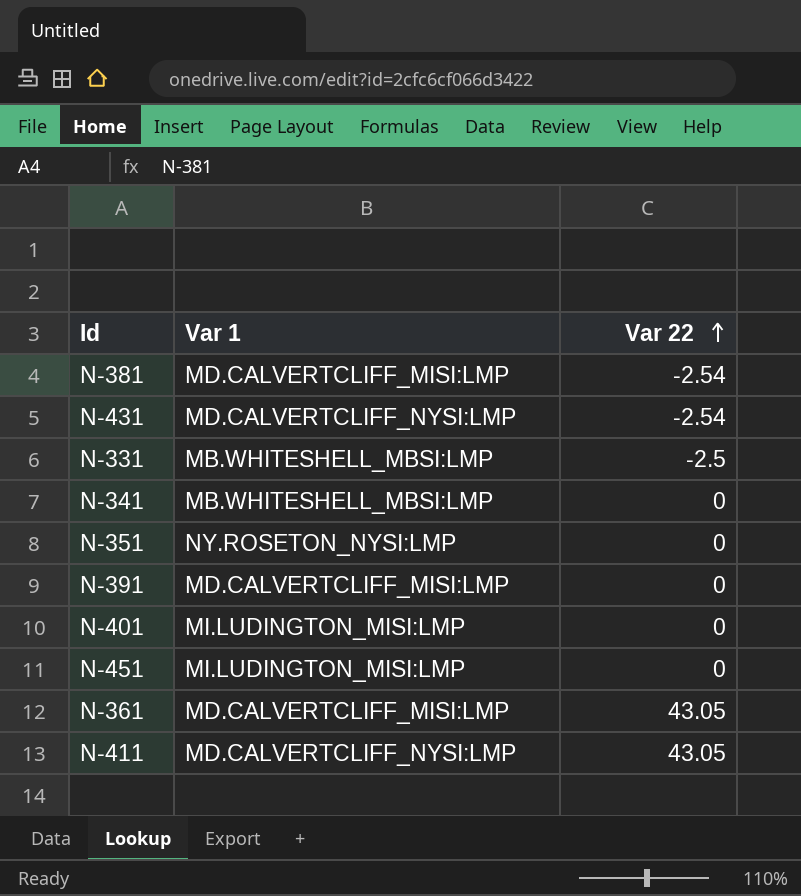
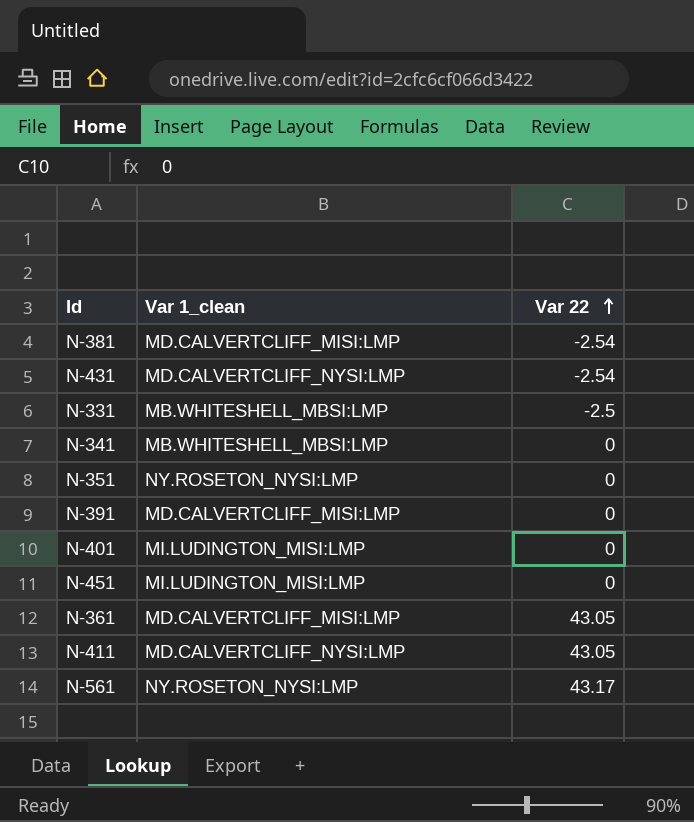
column name: Var 1 -> Var 1_clean
row N-561: none -> NY.ROSETON_NYSI:LMP | 43.17

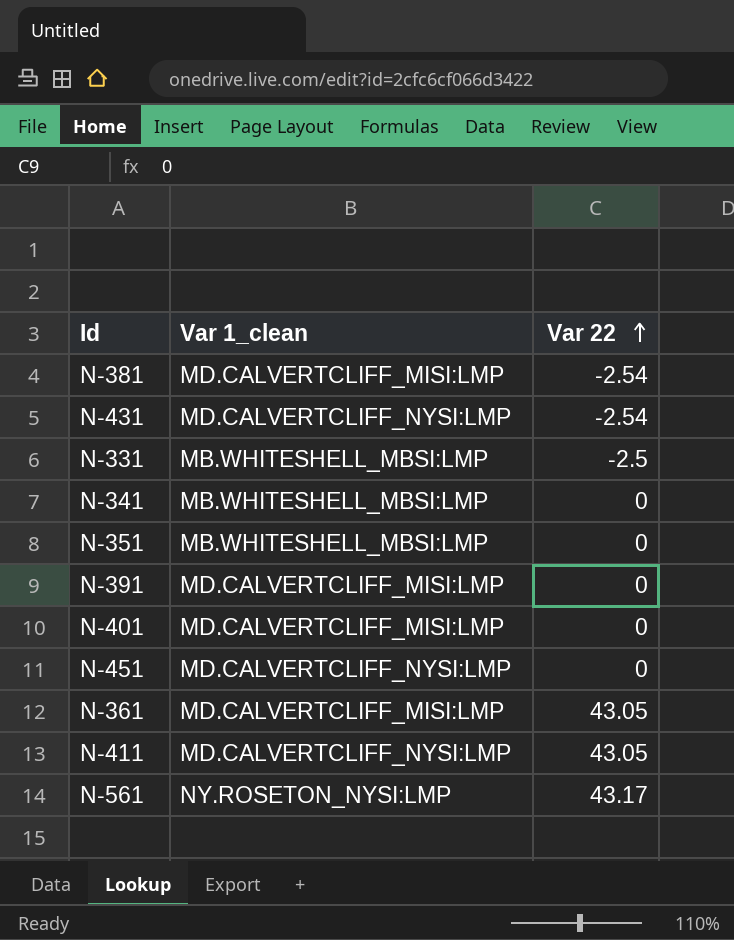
N-351 | Var 1_clean: NY.ROSETON_NYSI:LMP -> MB.WHITESHELL_MBSI:LMP
N-401 | Var 1_clean: MI.LUDINGTON_MISI:LMP -> MD.CALVERTCLIFF_MISI:LMP
N-451 | Var 1_clean: MI.LUDINGTON_MISI:LMP -> MD.CALVERTCLIFF_NYSI:LMP

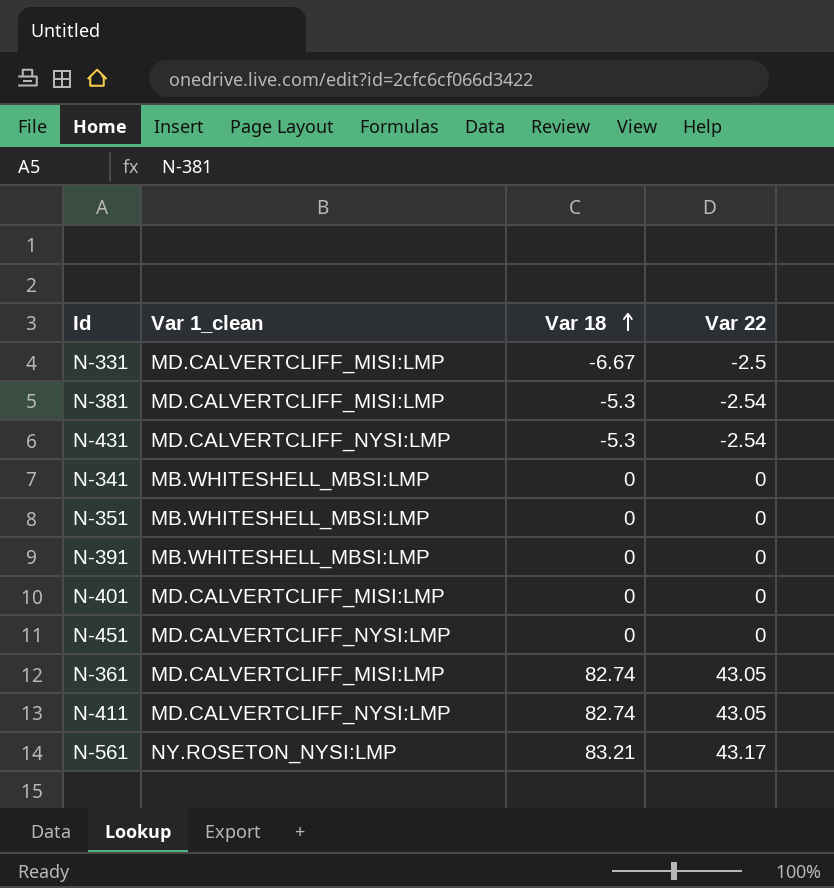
row order: Var 22 ascending -> Var 18 ascending
column Var 18 | position: none -> 3
N-331 | Var 1_clean: MB.WHITESHELL_MBSI:LMP -> MD.CALVERTCLIFF_MISI:LMP
N-391 | Var 1_clean: MD.CALVERTCLIFF_MISI:LMP -> MB.WHITESHELL_MBSI:LMP

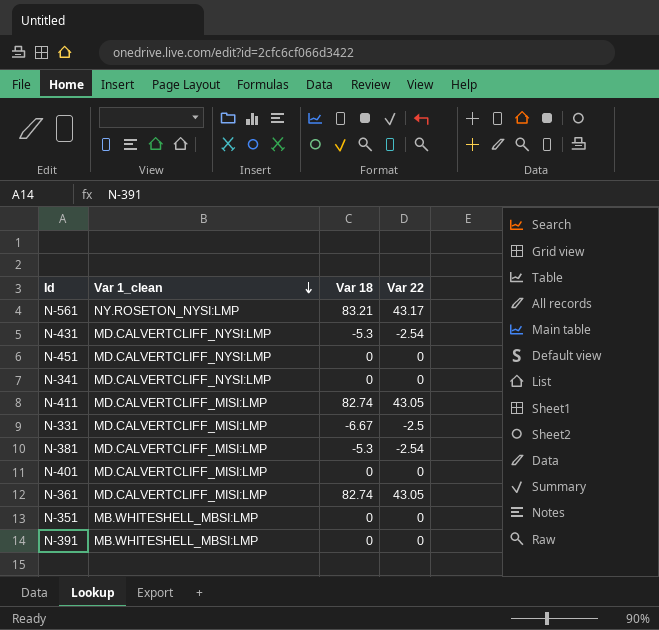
row order: Var 18 ascending -> Var 1_clean descending
N-341 | Var 1_clean: MB.WHITESHELL_MBSI:LMP -> MD.CALVERTCLIFF_NYSI:LMP
N-411 | Var 1_clean: MD.CALVERTCLIFF_NYSI:LMP -> MD.CALVERTCLIFF_MISI:LMP

